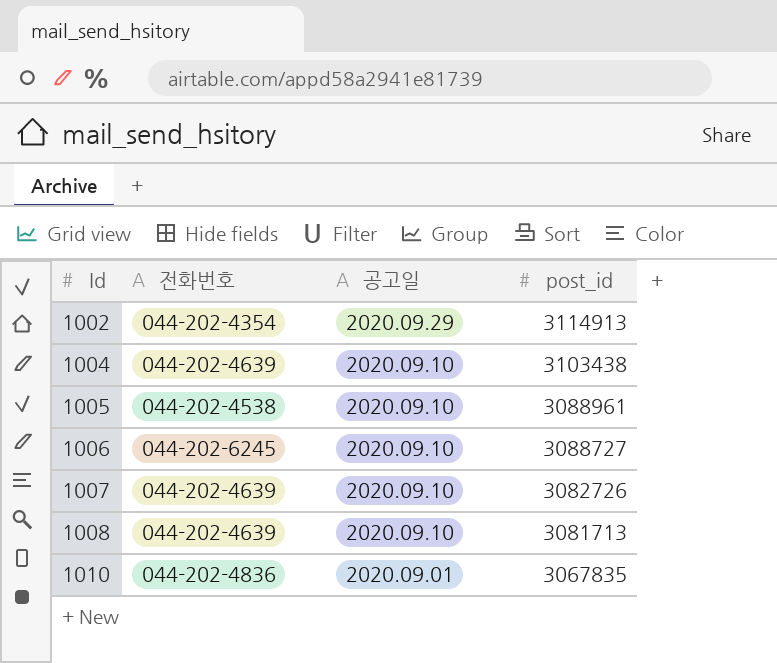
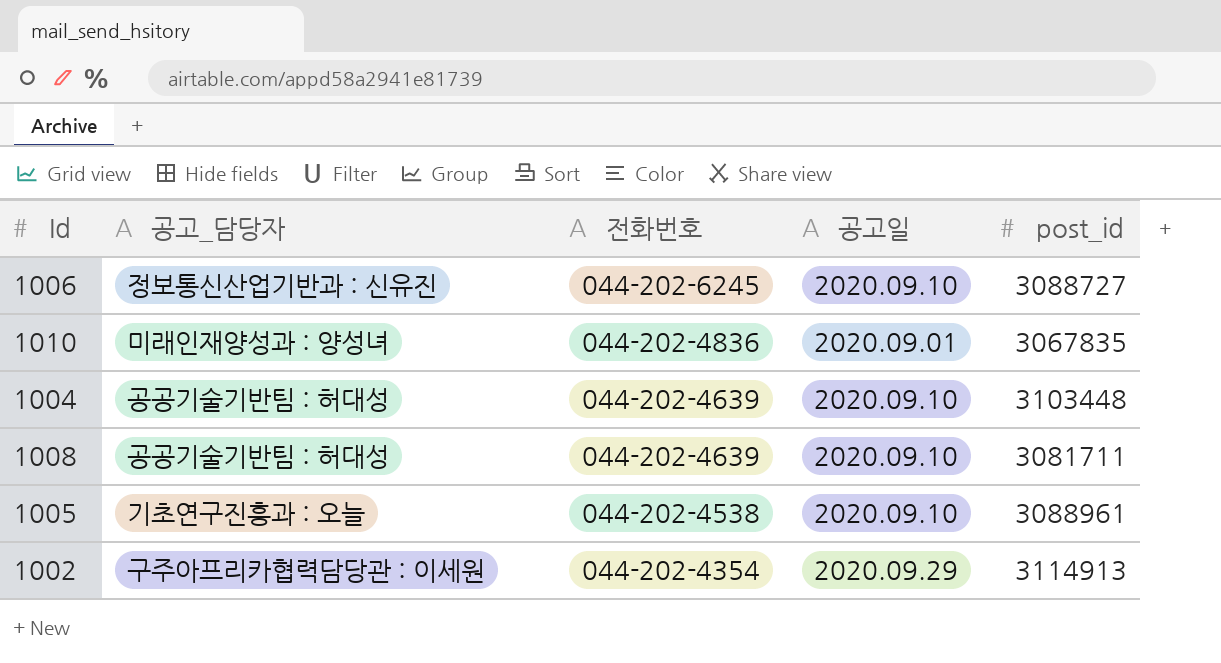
row order: Id ascending -> 전화번호 descending
column 공고_담당자 | position: none -> 2
row 1007: 044-202-4639 | 2020.09.10 | 3082726 -> none
1004 | post_id: 3103438 -> 3103448
1008 | post_id: 3081713 -> 3081711

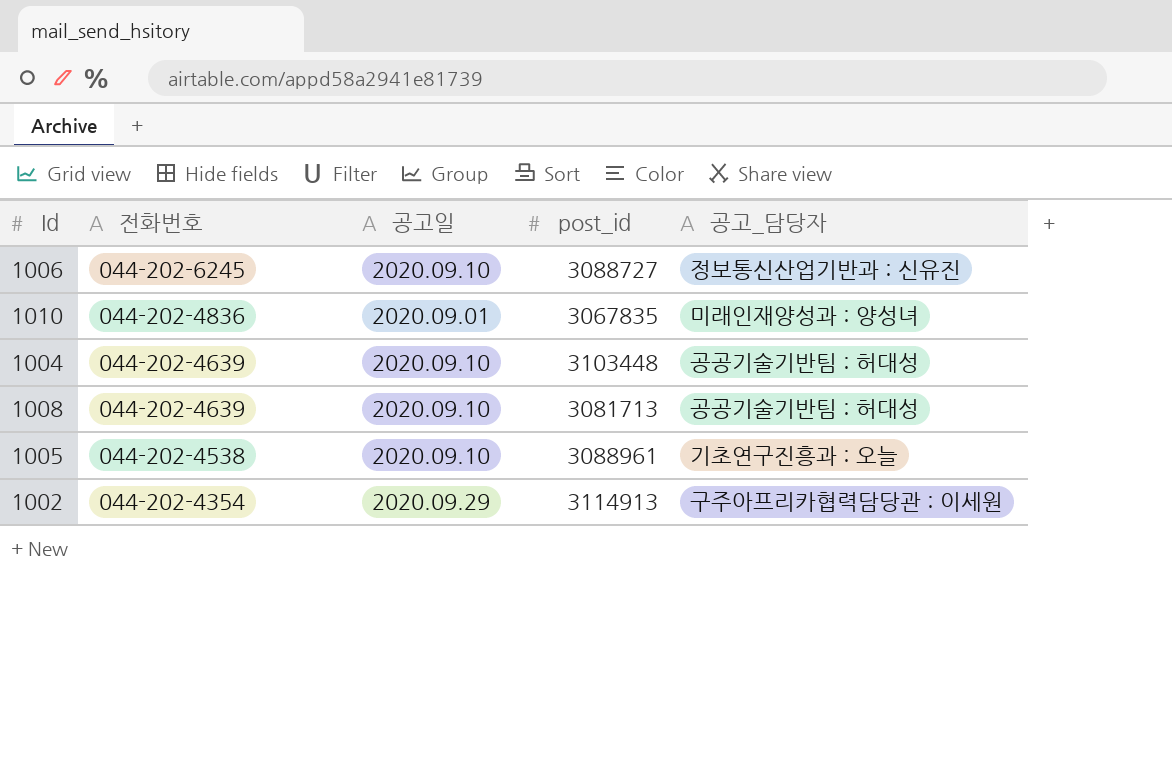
column 공고_담당자 | position: 2 -> 5
1008 | post_id: 3081711 -> 3081713

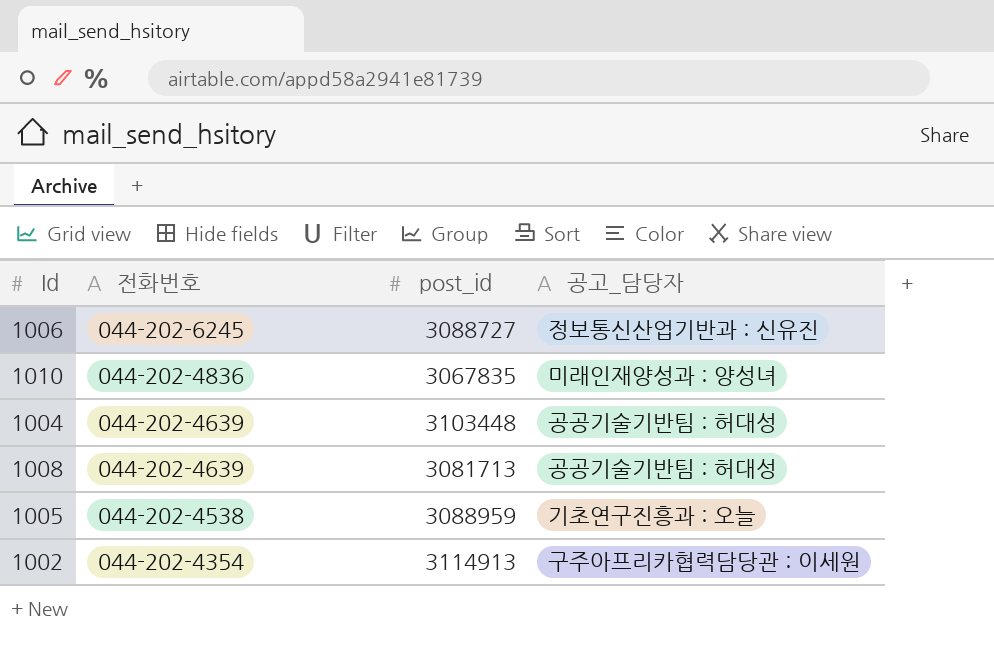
column 공고일 | position: 3 -> none
1005 | post_id: 3088961 -> 3088959

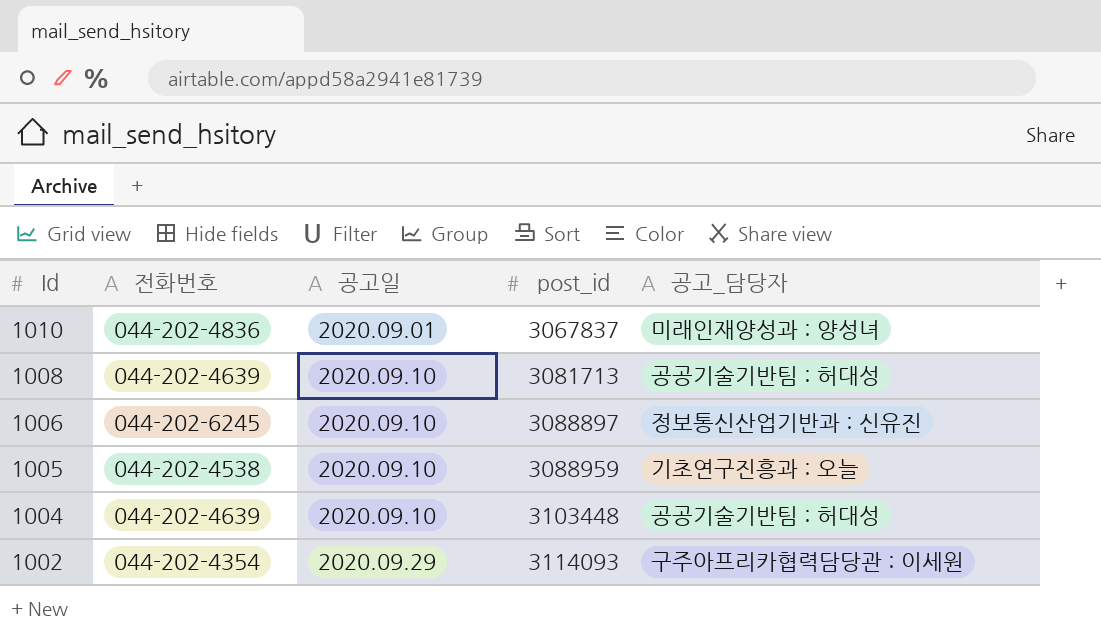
row order: 전화번호 descending -> Id descending
column 공고일 | position: none -> 3
1010 | post_id: 3067835 -> 3067837
1006 | post_id: 3088727 -> 3088897
1002 | post_id: 3114913 -> 3114093

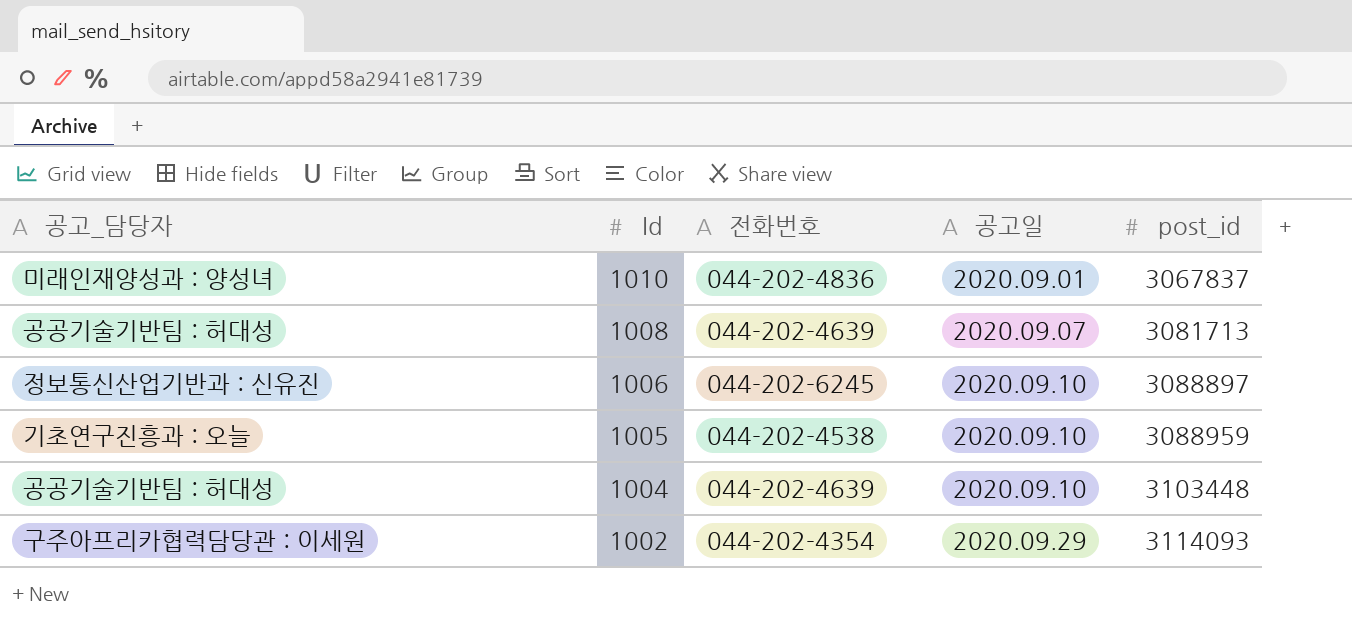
column 공고_담당자 | position: 5 -> 1
1008 | 공고일: 2020.09.10 -> 2020.09.07

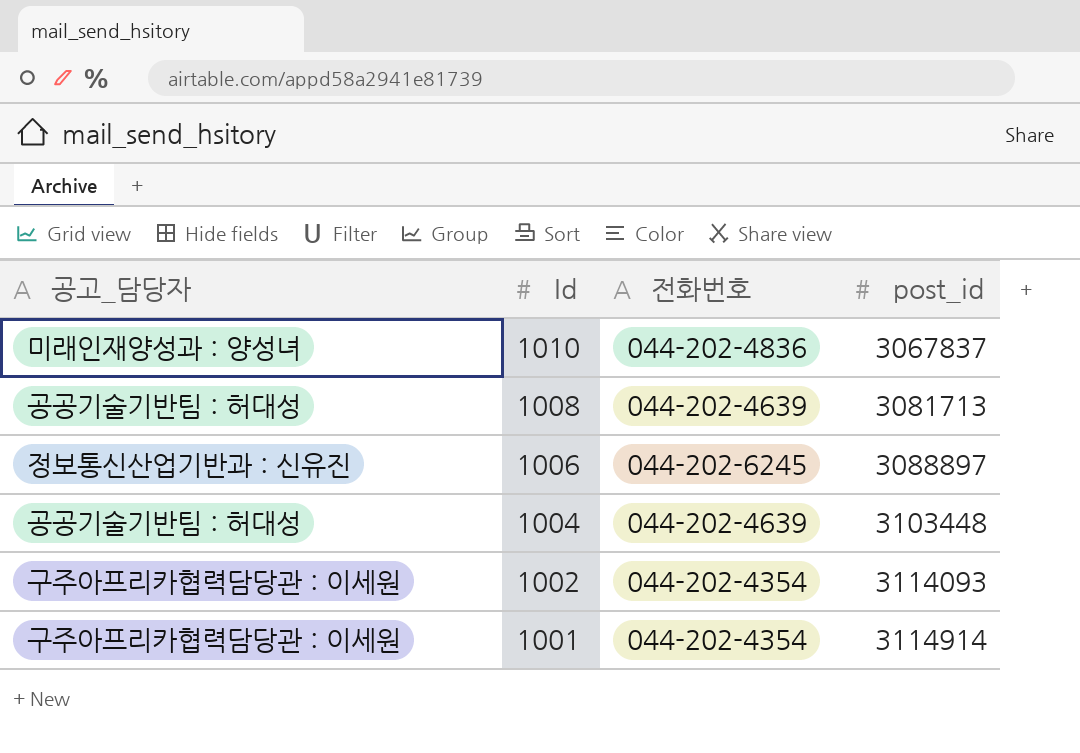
column 공고일 | position: 4 -> none
row 1005: 기초연구진흥과 : 오늘 | 044-202-4538 | 2020.09.10 | 3088959 -> none
row 1001: none -> 구주아프리카협력담당관 : 이세원 | 044-202-4354 | 3114914

